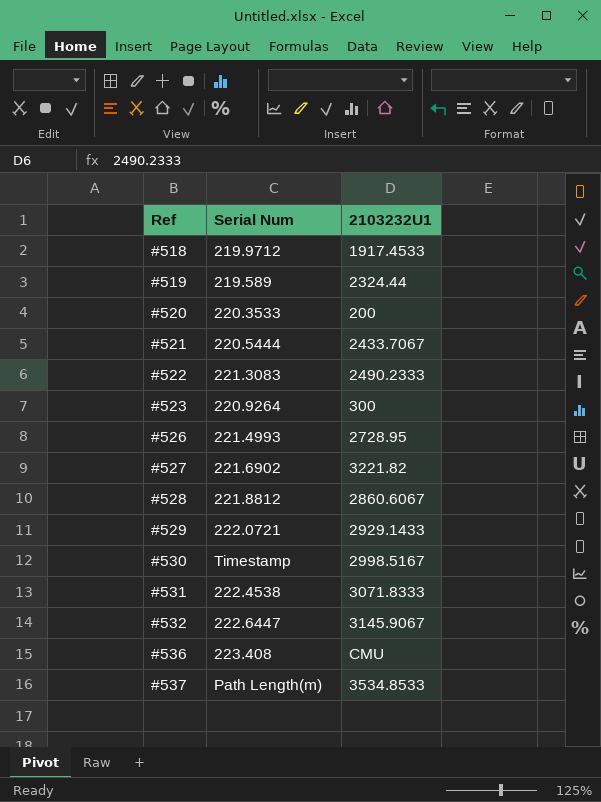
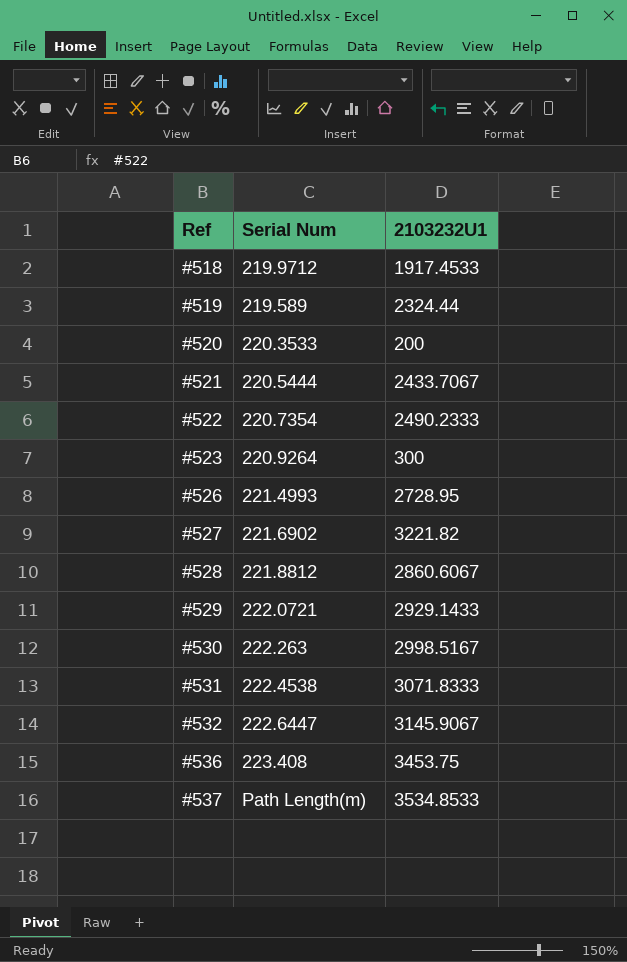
#522 | Serial Num: 221.3083 -> 220.7354
#530 | Serial Num: Timestamp -> 222.263
#536 | 2103232U1: CMU -> 3453.75

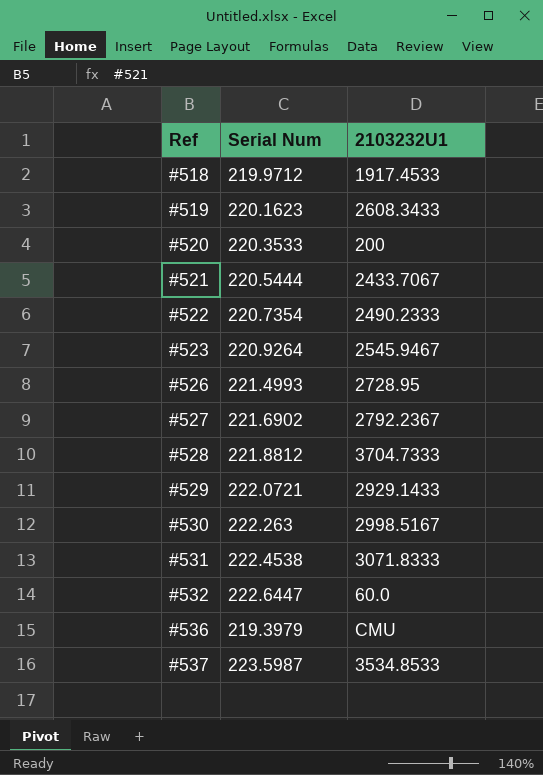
#519 | Serial Num: 219.589 -> 220.1623
#519 | 2103232U1: 2324.44 -> 2608.3433
#523 | 2103232U1: 300 -> 2545.9467
#527 | 2103232U1: 3221.82 -> 2792.2367
#528 | 2103232U1: 2860.6067 -> 3704.7333
#532 | 2103232U1: 3145.9067 -> 60.0
#536 | Serial Num: 223.408 -> 219.3979
#536 | 2103232U1: 3453.75 -> CMU
#537 | Serial Num: Path Length(m) -> 223.5987

